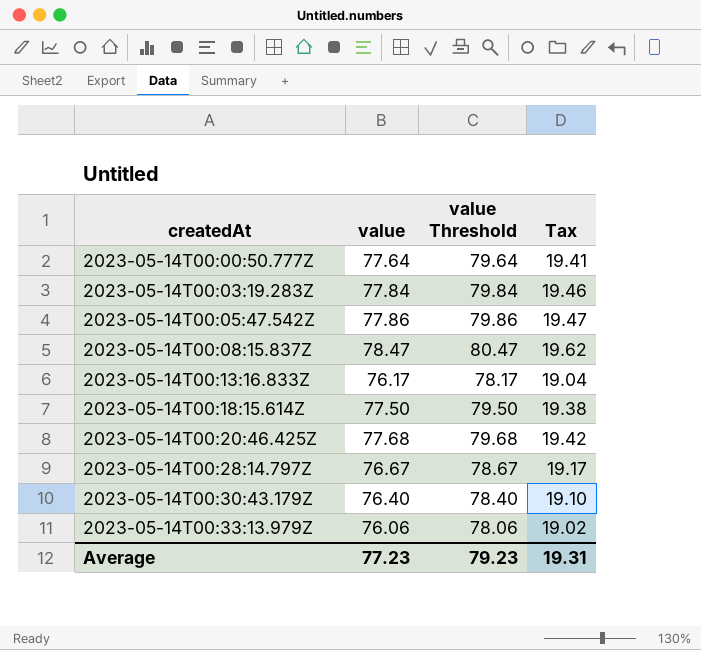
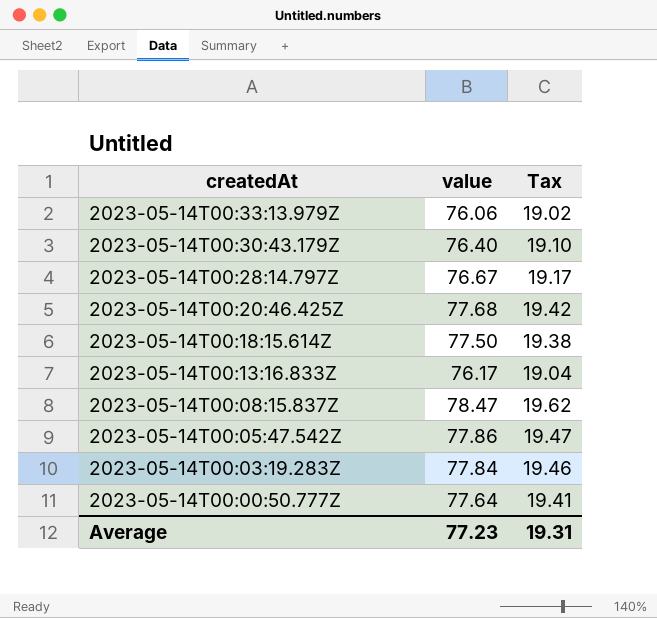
row order: createdAt ascending -> createdAt descending
column value Threshold | formula: [value] + 2 -> none

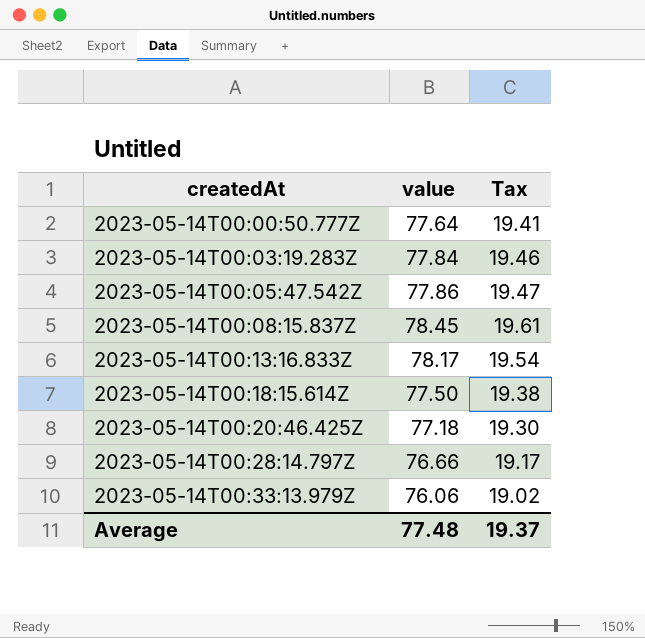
row order: createdAt descending -> createdAt ascending
row 2023-05-14T00:30:43.179Z: 76.40 | 19.10 -> none
2023-05-14T00:08:15.837Z | value: 78.47 -> 78.45
2023-05-14T00:08:15.837Z | Tax: 19.62 -> 19.61
2023-05-14T00:13:16.833Z | value: 76.17 -> 78.17
2023-05-14T00:13:16.833Z | Tax: 19.04 -> 19.54
2023-05-14T00:20:46.425Z | value: 77.68 -> 77.18
2023-05-14T00:20:46.425Z | Tax: 19.42 -> 19.30
2023-05-14T00:28:14.797Z | value: 76.67 -> 76.66
Average | value: 77.23 -> 77.48
Average | Tax: 19.31 -> 19.37

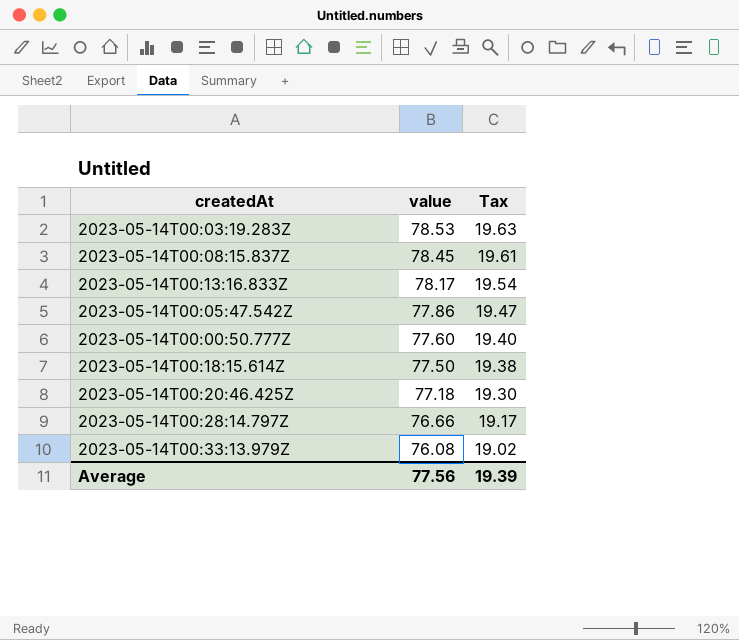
row order: createdAt ascending -> value descending
2023-05-14T00:03:19.283Z | value: 77.84 -> 78.53
2023-05-14T00:03:19.283Z | Tax: 19.46 -> 19.63
2023-05-14T00:00:50.777Z | value: 77.64 -> 77.60
2023-05-14T00:00:50.777Z | Tax: 19.41 -> 19.40
2023-05-14T00:33:13.979Z | value: 76.06 -> 76.08
Average | value: 77.48 -> 77.56
Average | Tax: 19.37 -> 19.39

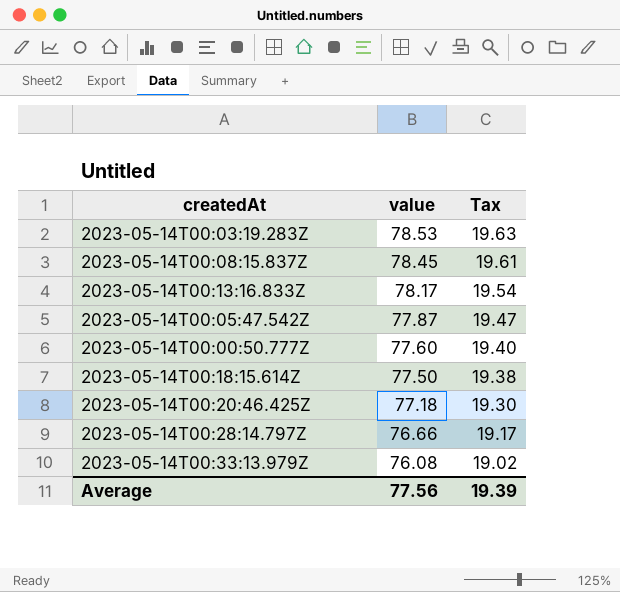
2023-05-14T00:05:47.542Z | value: 77.86 -> 77.87

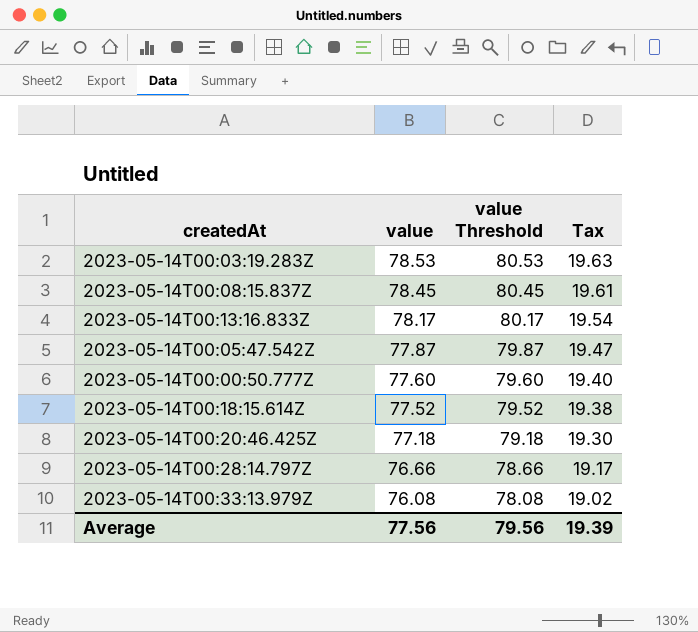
column value Threshold | formula: none -> [value] + 2
2023-05-14T00:18:15.614Z | value: 77.50 -> 77.52

